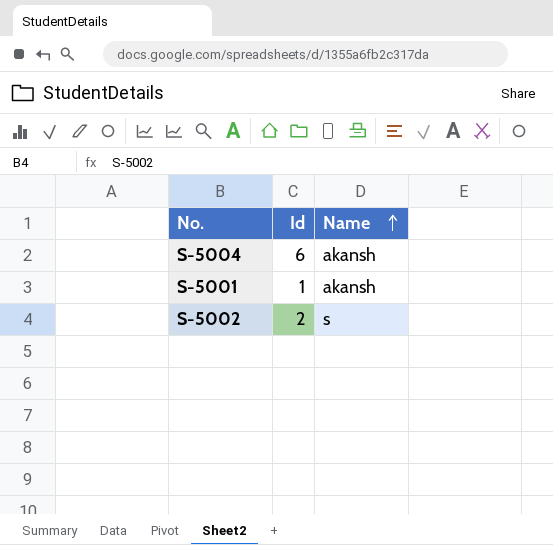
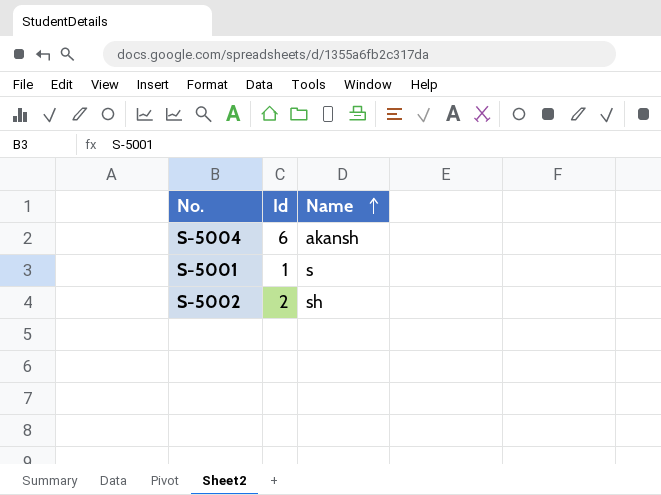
S-5001 | Name: akansh -> s
S-5002 | Name: s -> sh

